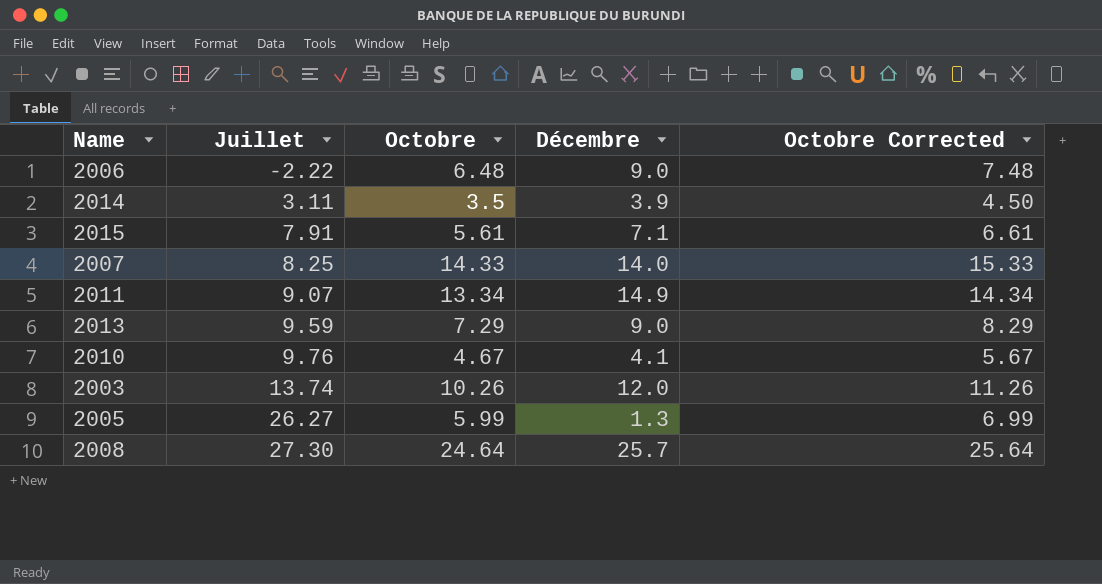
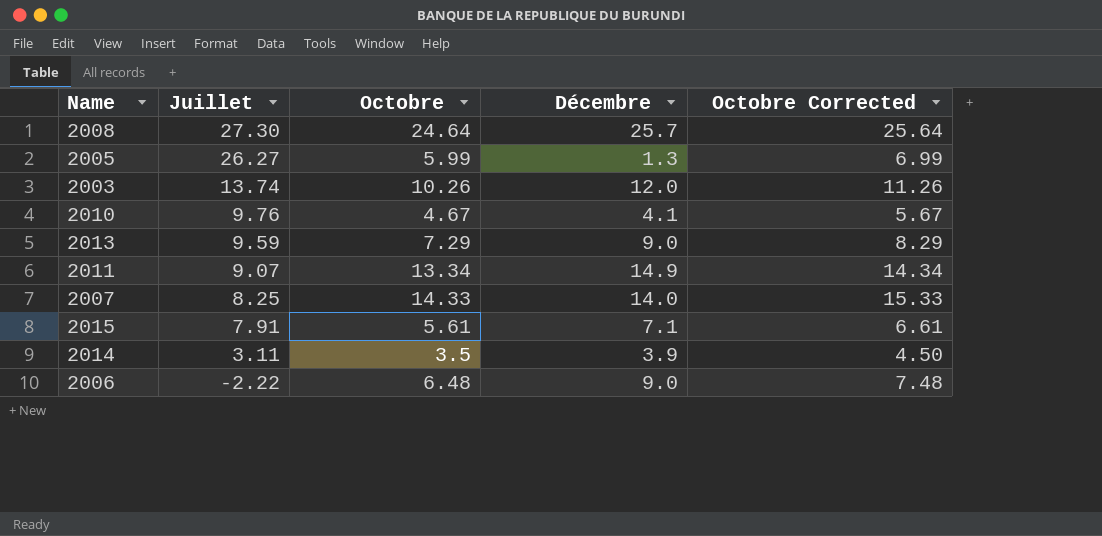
row order: Juillet ascending -> Juillet descending

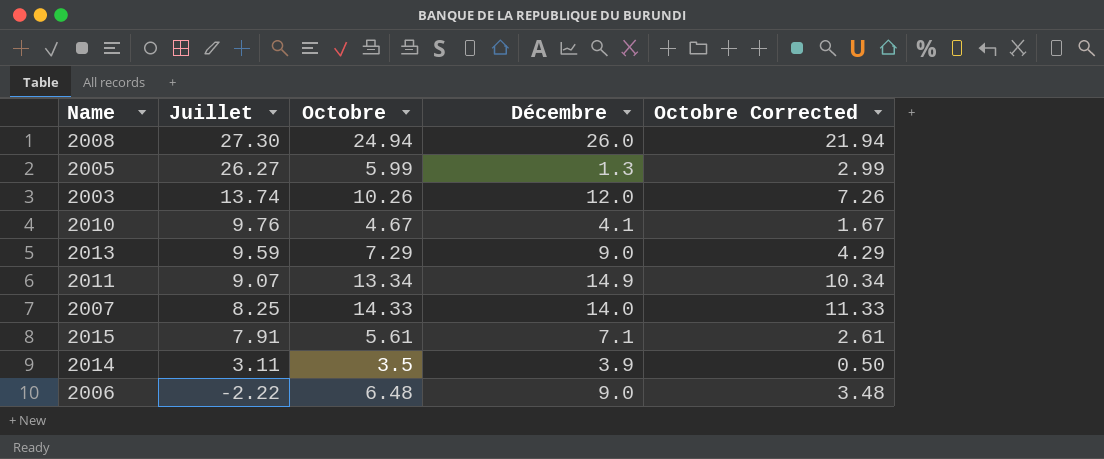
column Octobre Corrected | formula: [Octobre] + 1 -> [Octobre] - 3
2008 | Octobre: 24.64 -> 24.94
2008 | Décembre: 25.7 -> 26.0

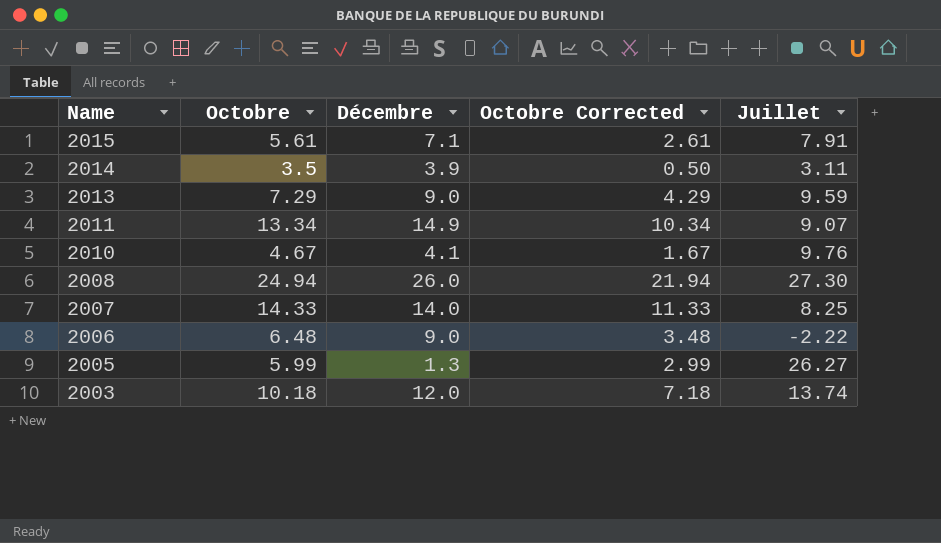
row order: Juillet descending -> Name descending
column Juillet | position: 2 -> 5
2003 | Octobre: 10.26 -> 10.18
2003 | Octobre Corrected: 7.26 -> 7.18

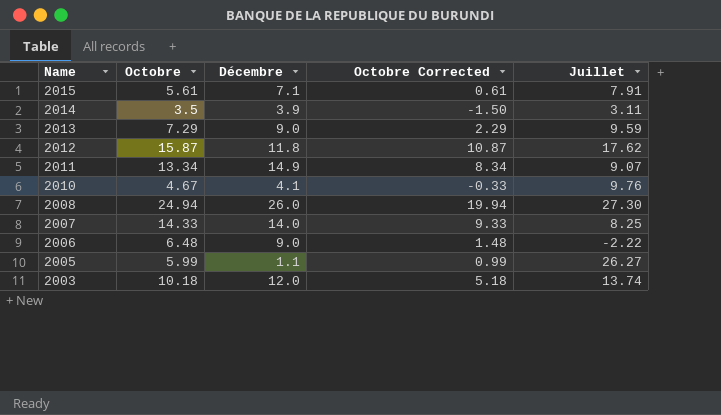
column Octobre Corrected | formula: [Octobre] - 3 -> [Octobre] - 5
row 2012: none -> 15.87 | 11.8 | 10.87 | 17.62
2005 | Décembre: 1.3 -> 1.1

